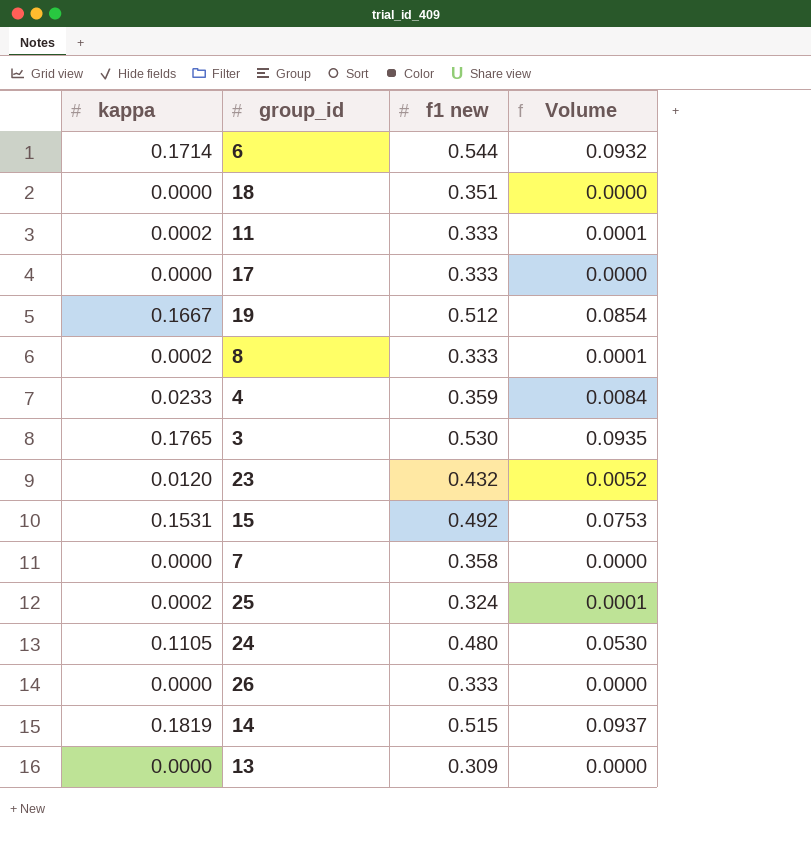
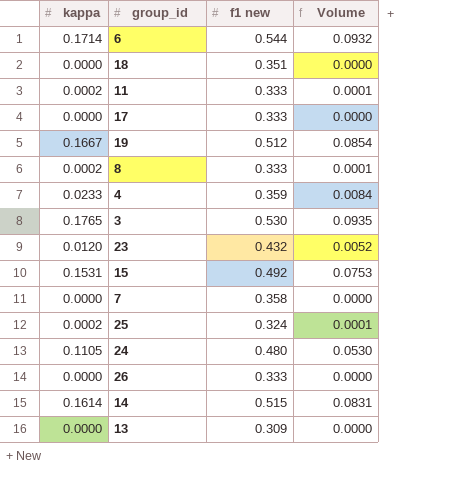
14 | kappa: 0.1819 -> 0.1614
14 | Volume: 0.0937 -> 0.0831

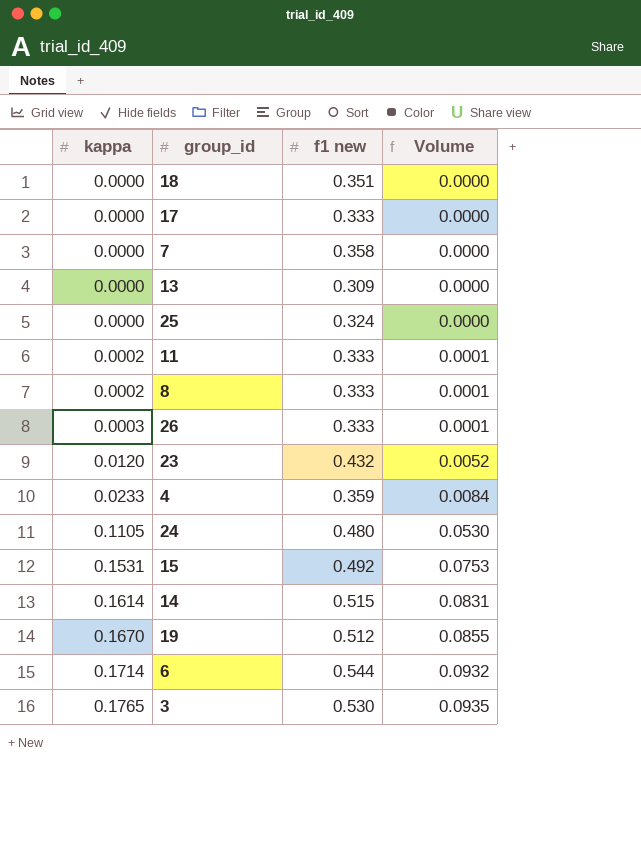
row order: none -> kappa ascending
25 | kappa: 0.0002 -> 0.0000
25 | Volume: 0.0001 -> 0.0000
26 | kappa: 0.0000 -> 0.0003
26 | Volume: 0.0000 -> 0.0001
19 | kappa: 0.1667 -> 0.1670
19 | Volume: 0.0854 -> 0.0855

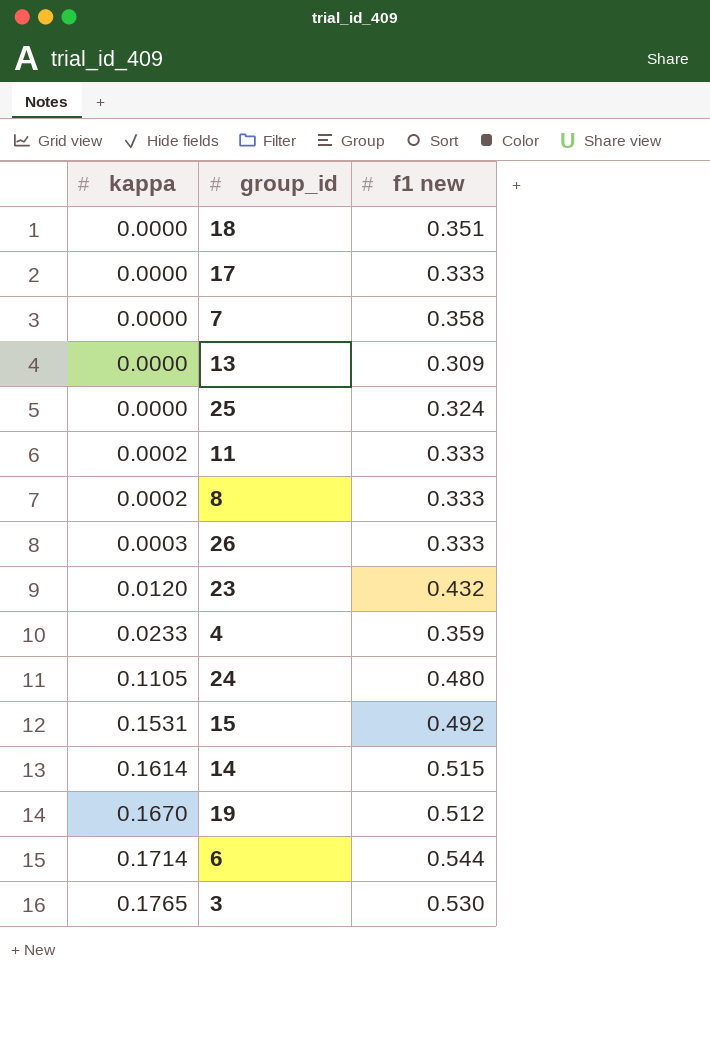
column Volume | formula: [kappa] * [f1 new] -> none

